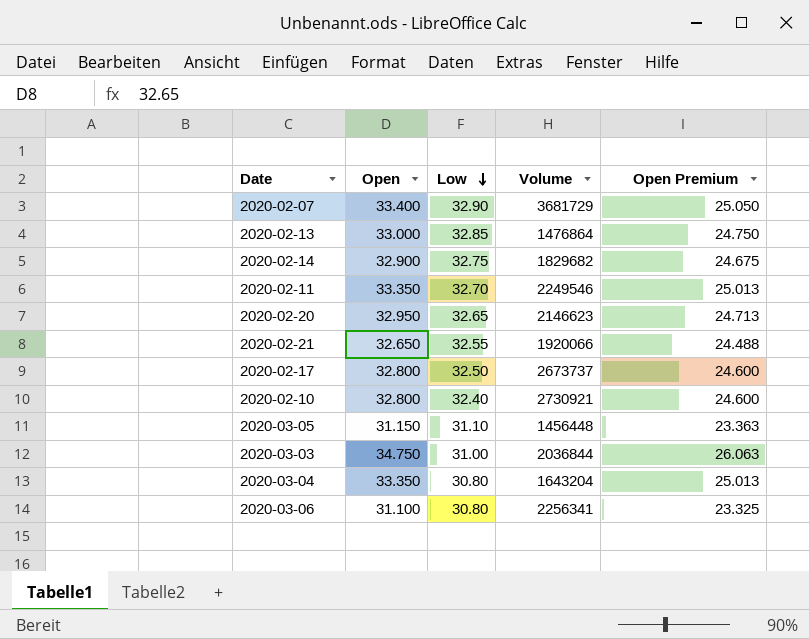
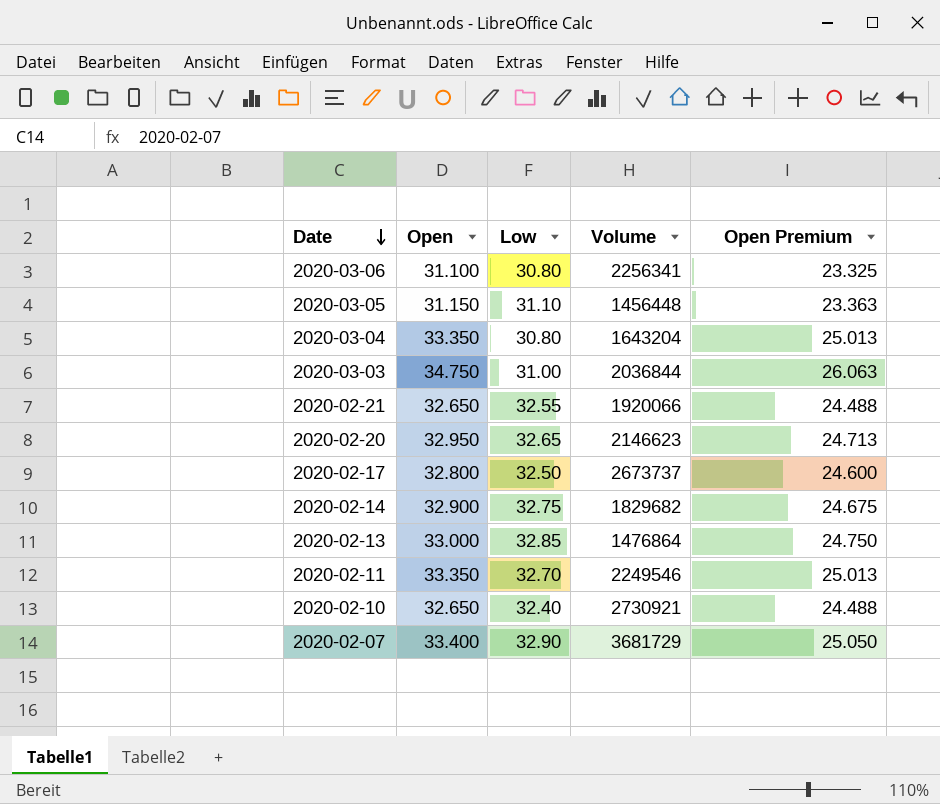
row order: Low descending -> Date descending
2020-02-10 | Open: 32.800 -> 32.650
2020-02-10 | Open Premium: 24.600 -> 24.488

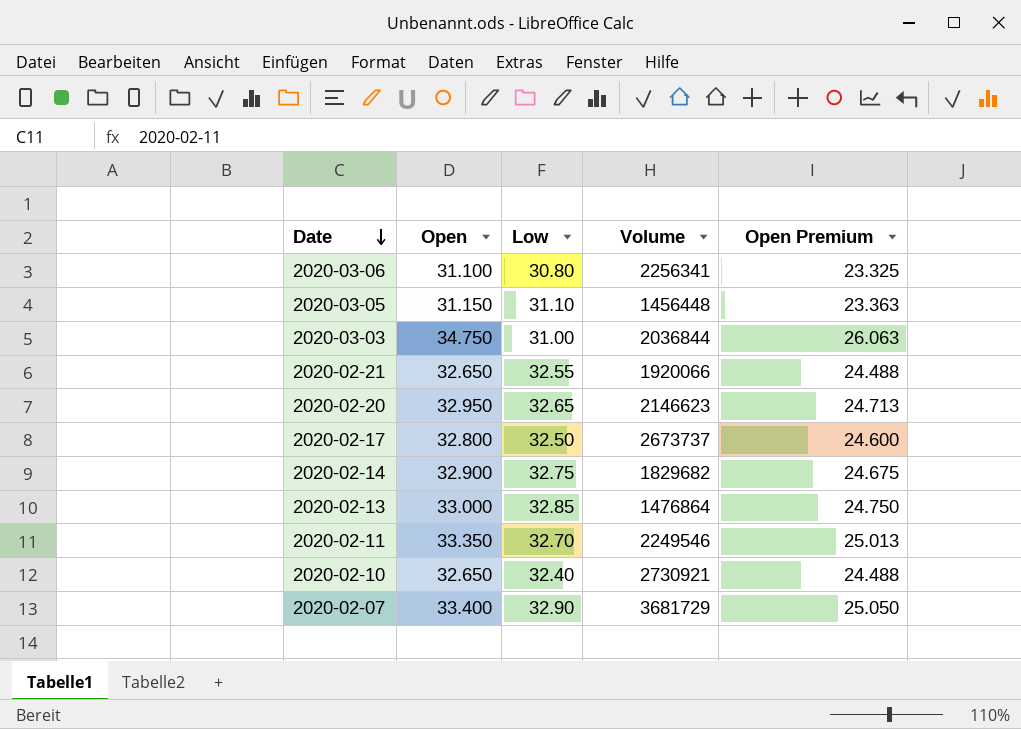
row 2020-03-04: 33.350 | 30.80 | 1643204 | 25.013 -> none

